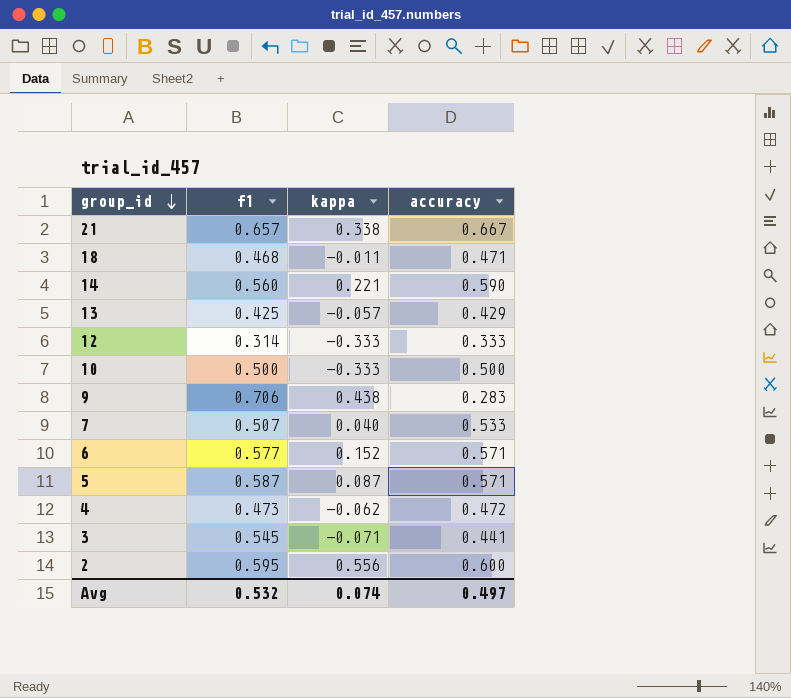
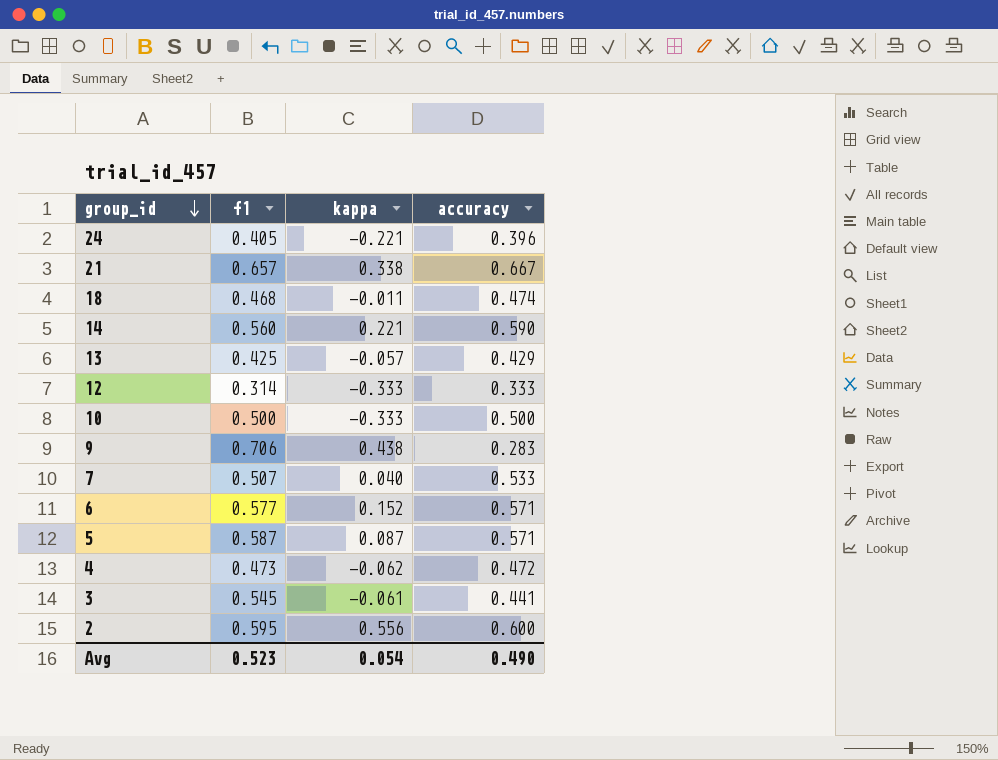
row 24: none -> 0.405 | -0.221 | 0.396
18 | accuracy: 0.471 -> 0.474
3 | kappa: -0.071 -> -0.061
Avg | f1: 0.532 -> 0.523
Avg | kappa: 0.074 -> 0.054
Avg | accuracy: 0.497 -> 0.490

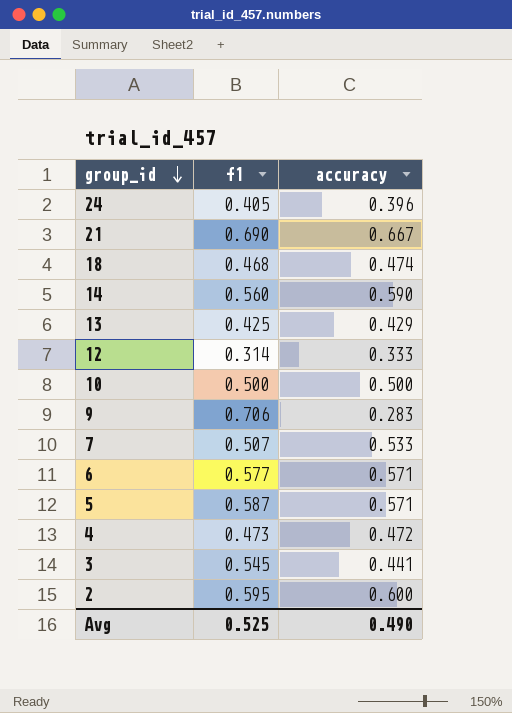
column kappa | position: 3 -> none
21 | f1: 0.657 -> 0.690
Avg | f1: 0.523 -> 0.525

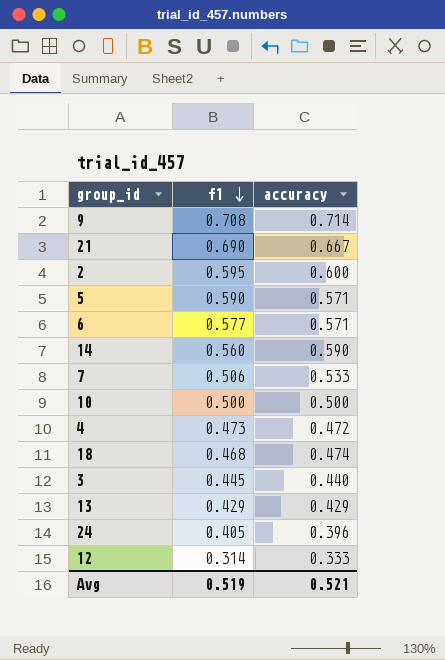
row order: group_id descending -> f1 descending
9 | f1: 0.706 -> 0.708
9 | accuracy: 0.283 -> 0.714
5 | f1: 0.587 -> 0.590
7 | f1: 0.507 -> 0.506
3 | f1: 0.545 -> 0.445
3 | accuracy: 0.441 -> 0.440
13 | f1: 0.425 -> 0.429
Avg | f1: 0.525 -> 0.519
Avg | accuracy: 0.490 -> 0.521

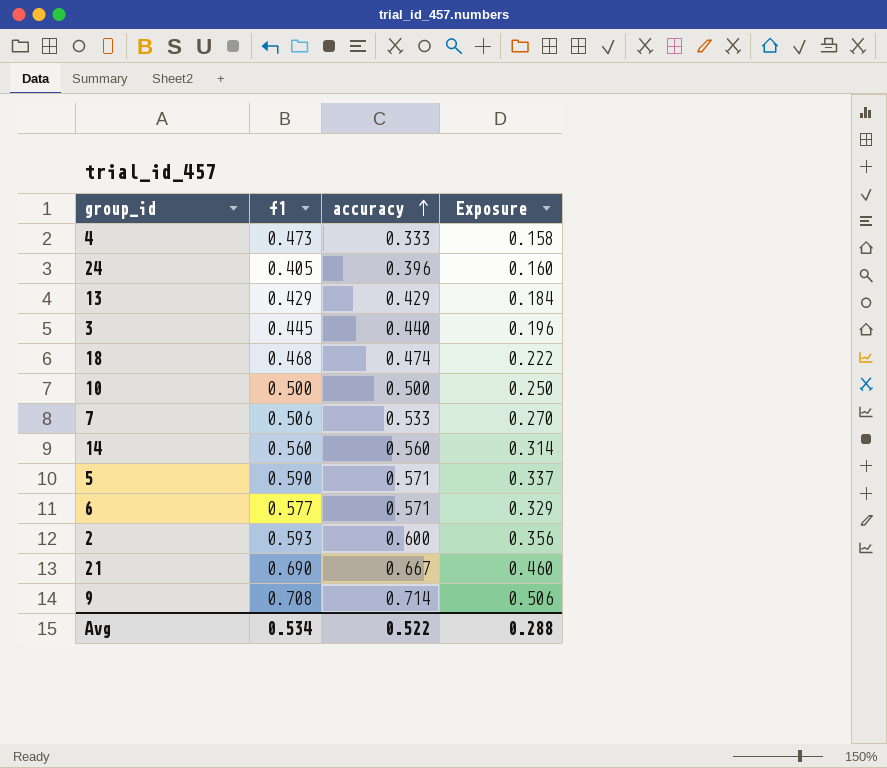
row order: f1 descending -> accuracy ascending
column Exposure | formula: none -> [f1] * [accuracy]
row 12: 0.314 | 0.333 -> none
4 | accuracy: 0.472 -> 0.333
14 | accuracy: 0.590 -> 0.560
2 | f1: 0.595 -> 0.593
Avg | f1: 0.519 -> 0.534
Avg | accuracy: 0.521 -> 0.522

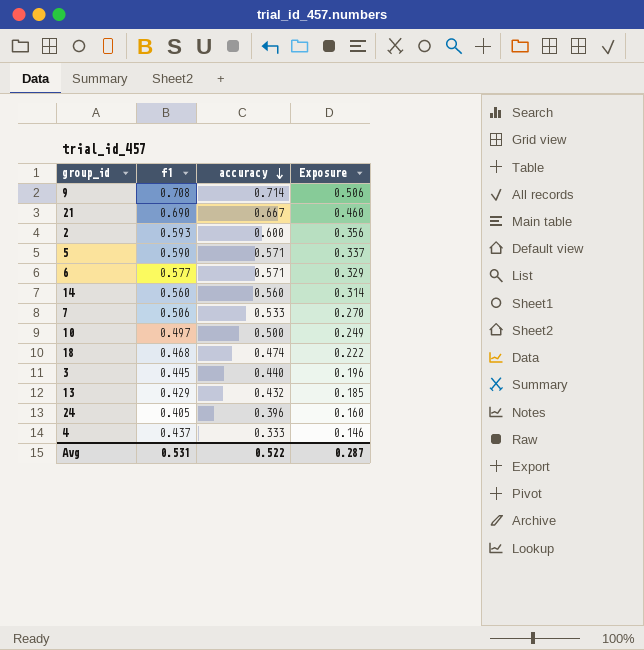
row order: accuracy ascending -> accuracy descending
10 | f1: 0.500 -> 0.497
10 | Exposure: 0.250 -> 0.249
13 | accuracy: 0.429 -> 0.432
13 | Exposure: 0.184 -> 0.185
4 | f1: 0.473 -> 0.437
4 | Exposure: 0.158 -> 0.146
Avg | f1: 0.534 -> 0.531
Avg | Exposure: 0.288 -> 0.287

